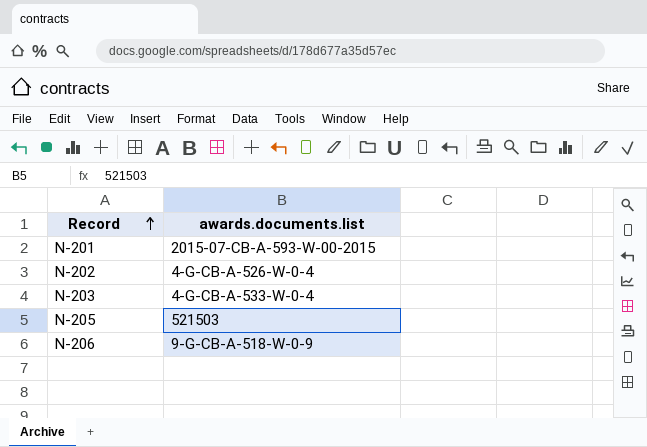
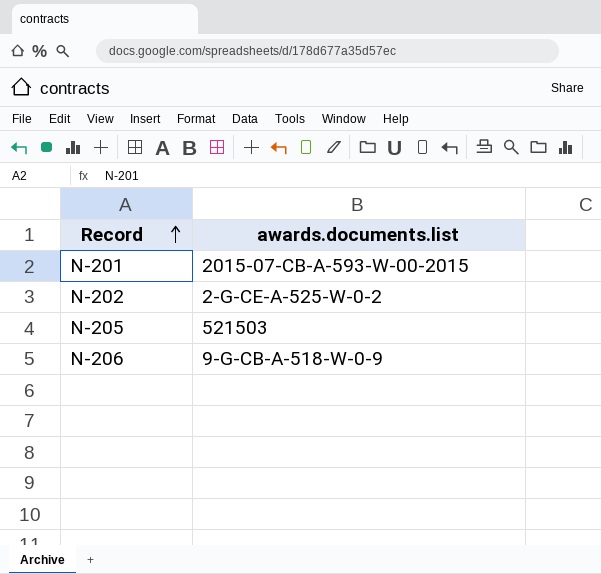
row N-203: 4-G-CB-A-533-W-0-4 -> none
N-202 | awards.documents.list: 4-G-CB-A-526-W-0-4 -> 2-G-CE-A-525-W-0-2

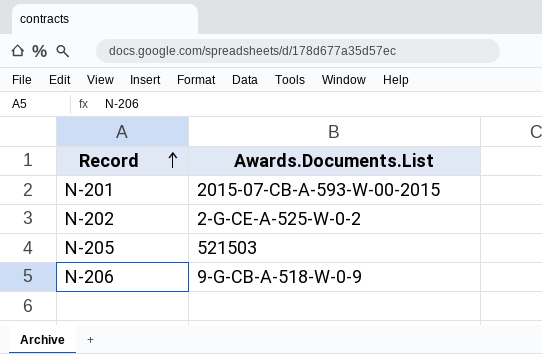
column name: awards.documents.list -> Awards.Documents.List

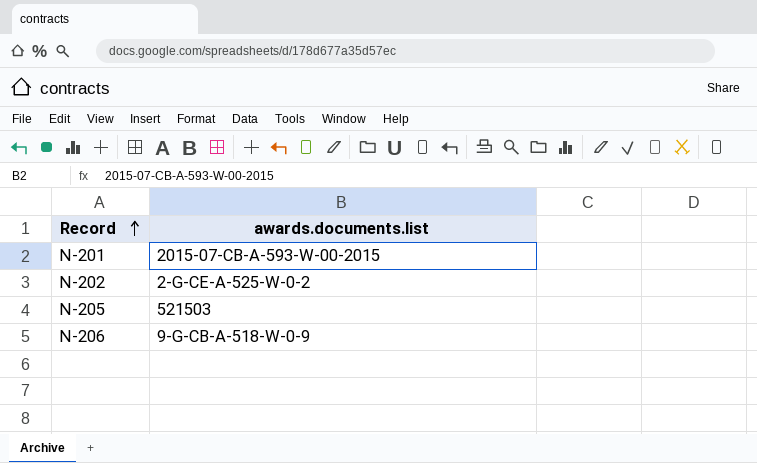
column name: Awards.Documents.List -> awards.documents.list

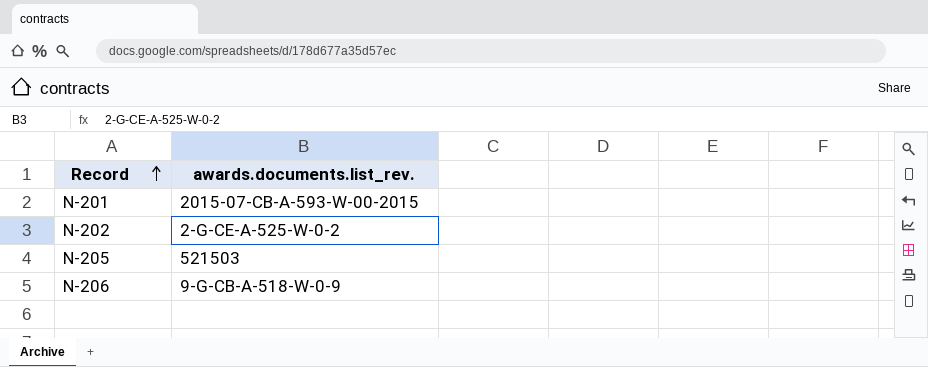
column name: awards.documents.list -> awards.documents.list_rev.

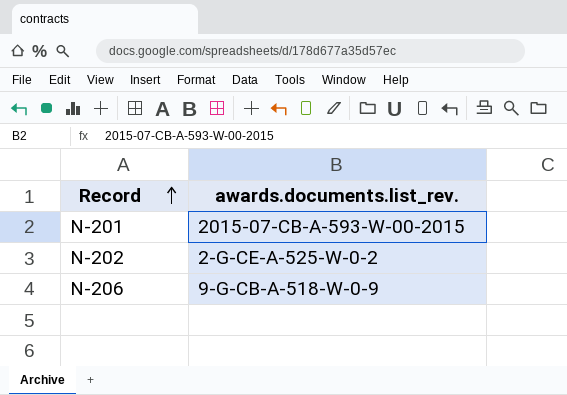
row N-205: 521503 -> none

